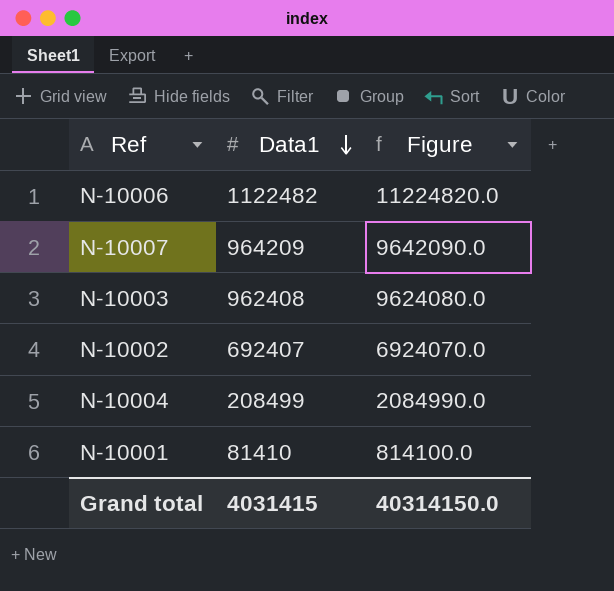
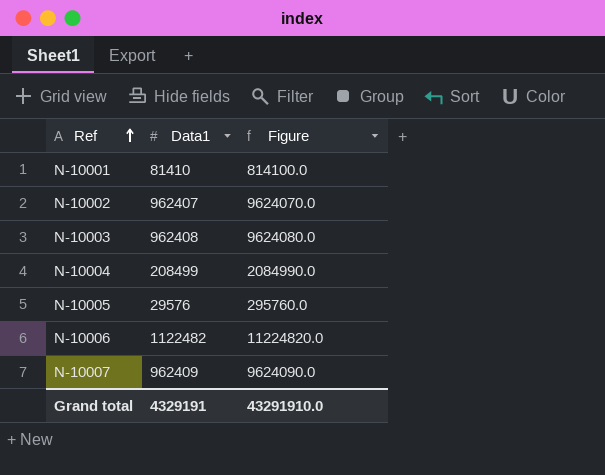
row order: Data1 descending -> Ref ascending
N-10002 | Data1: 692407 -> 962407
N-10002 | Figure: 6924070.0 -> 9624070.0
row N-10005: none -> 29576 | 295760.0
N-10007 | Data1: 964209 -> 962409
N-10007 | Figure: 9642090.0 -> 9624090.0
Grand total | Data1: 4031415 -> 4329191
Grand total | Figure: 40314150.0 -> 43291910.0

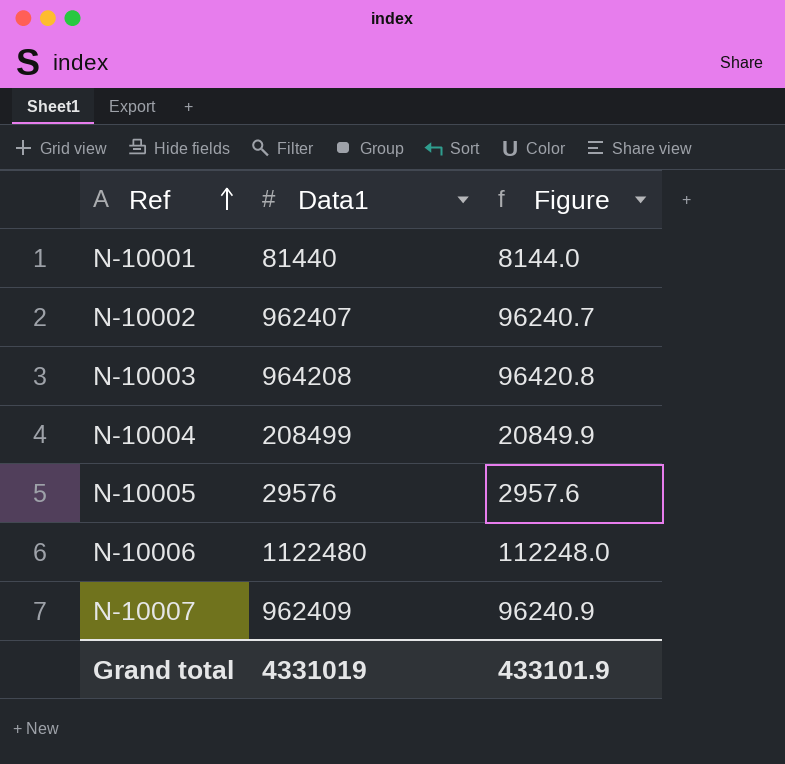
column Figure | formula: [Data1] * 10 -> [Data1] * 0.1
N-10001 | Data1: 81410 -> 81440
N-10003 | Data1: 962408 -> 964208
N-10006 | Data1: 1122482 -> 1122480
Grand total | Data1: 4329191 -> 4331019
Grand total | Figure: 43291910.0 -> 433101.9

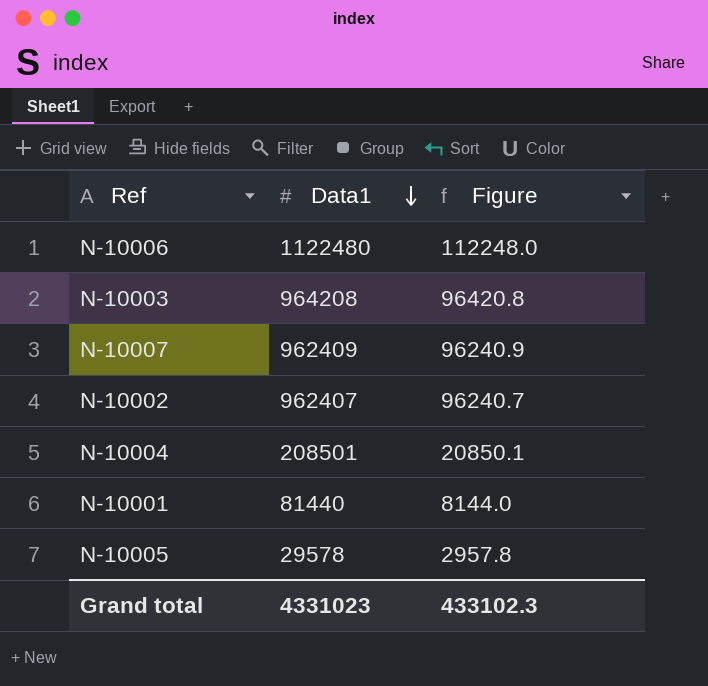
row order: Ref ascending -> Data1 descending
N-10004 | Data1: 208499 -> 208501
N-10004 | Figure: 20849.9 -> 20850.1
N-10005 | Data1: 29576 -> 29578
N-10005 | Figure: 2957.6 -> 2957.8
Grand total | Data1: 4331019 -> 4331023
Grand total | Figure: 433101.9 -> 433102.3

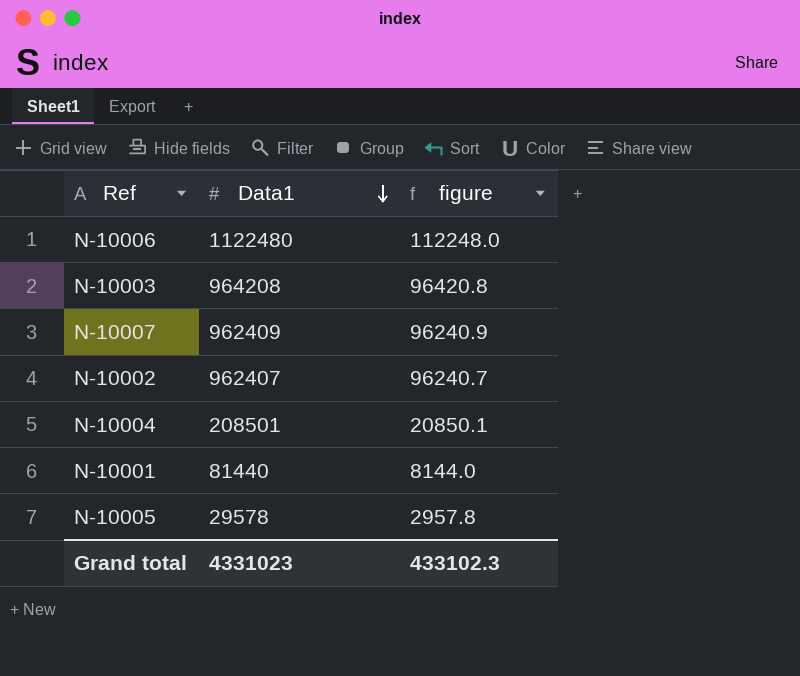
column name: Figure -> figure

